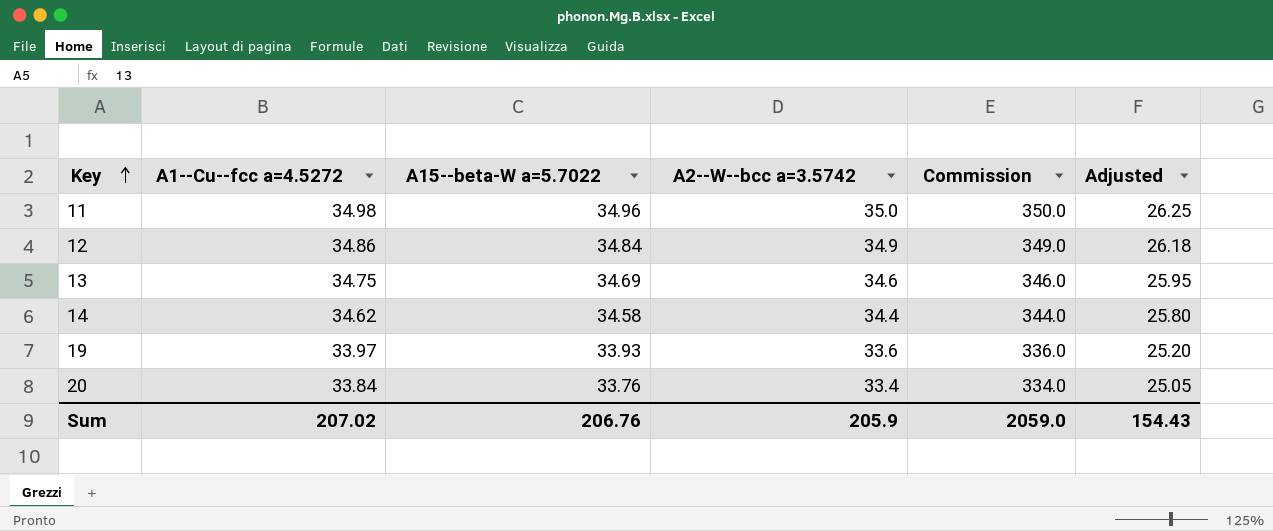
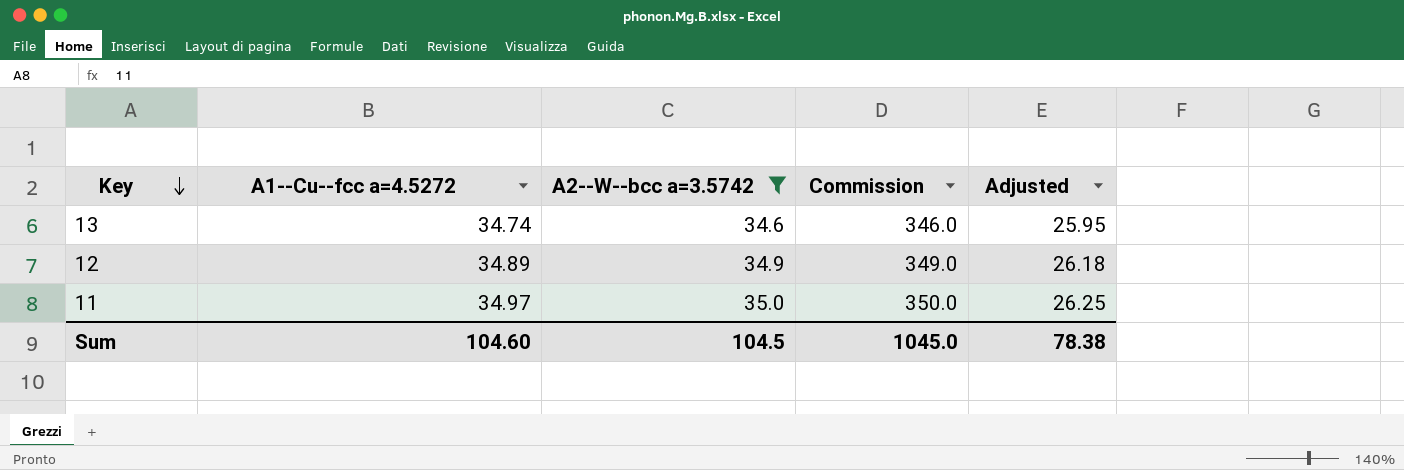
filter: none -> A2--W--bcc a=3.5742 >= 34.6
row order: Key ascending -> Key descending
column A15--beta-W a=5.7022 | position: 3 -> none
13 | A1--Cu--fcc a=4.5272: 34.75 -> 34.74
12 | A1--Cu--fcc a=4.5272: 34.86 -> 34.89
11 | A1--Cu--fcc a=4.5272: 34.98 -> 34.97
Sum | A1--Cu--fcc a=4.5272: 207.02 -> 104.60
Sum | A2--W--bcc a=3.5742: 205.9 -> 104.5
Sum | Commission: 2059.0 -> 1045.0
Sum | Adjusted: 154.43 -> 78.38

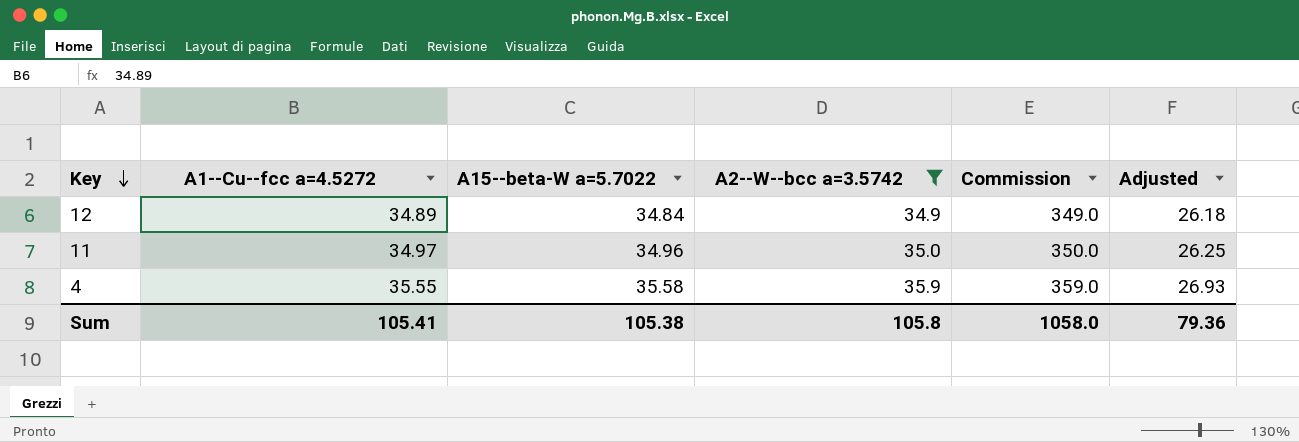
column A15--beta-W a=5.7022 | position: none -> 3
row 13: 34.74 | 34.6 | 346.0 | 25.95 -> none
row 4: none -> 35.55 | 35.58 | 35.9 | 359.0 | 26.93
Sum | A1--Cu--fcc a=4.5272: 104.60 -> 105.41
Sum | A2--W--bcc a=3.5742: 104.5 -> 105.8
Sum | Commission: 1045.0 -> 1058.0
Sum | Adjusted: 78.38 -> 79.36

